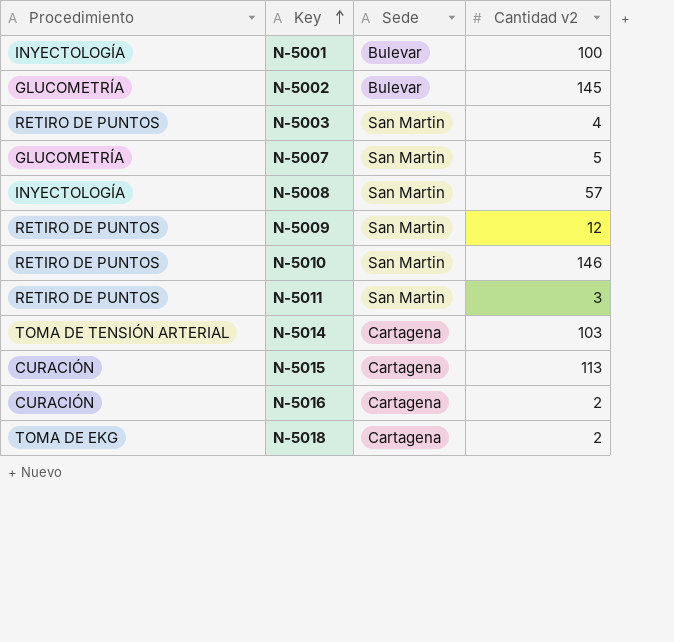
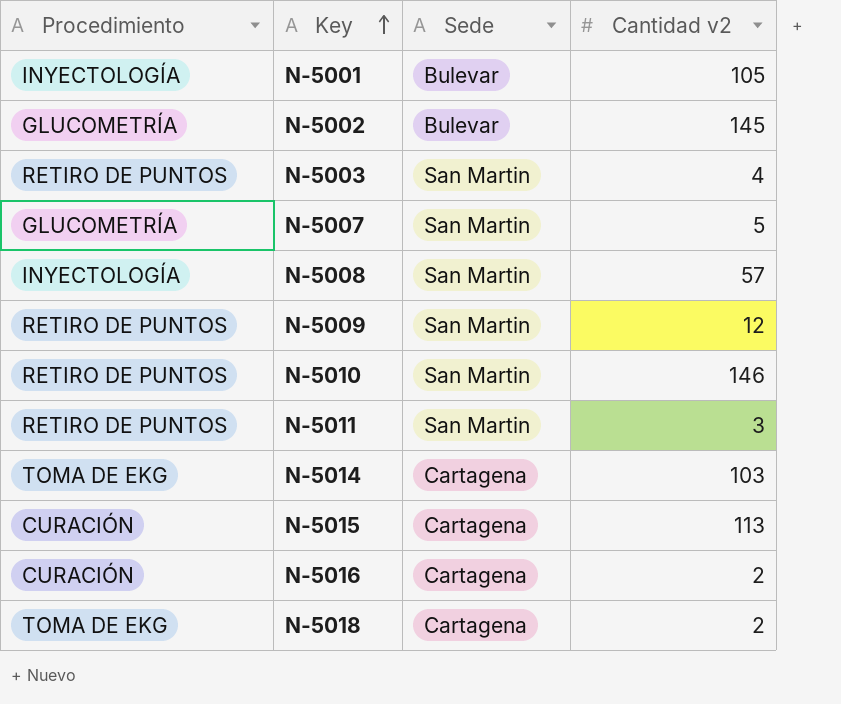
N-5001 | Cantidad v2: 100 -> 105
N-5014 | Procedimiento: TOMA DE TENSIÓN ARTERIAL -> TOMA DE EKG

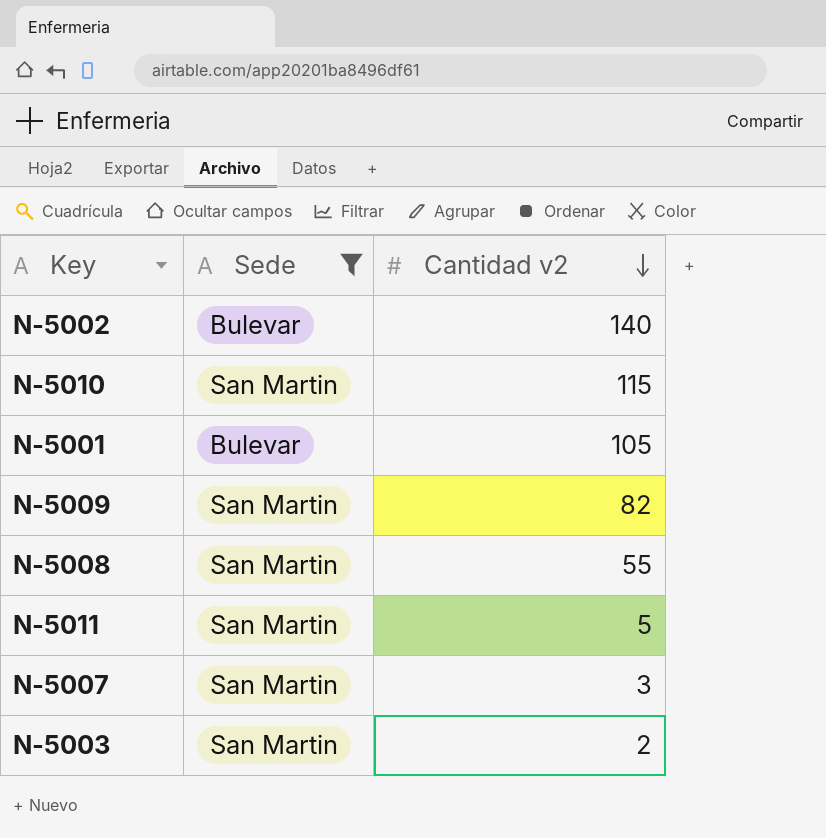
filter: none -> Sede != Cartagena
row order: Key ascending -> Cantidad v2 descending
column Procedimiento | position: 1 -> none
N-5002 | Cantidad v2: 145 -> 140
N-5010 | Cantidad v2: 146 -> 115
N-5009 | Cantidad v2: 12 -> 82
N-5008 | Cantidad v2: 57 -> 55
N-5011 | Cantidad v2: 3 -> 5
N-5007 | Cantidad v2: 5 -> 3
N-5003 | Cantidad v2: 4 -> 2

